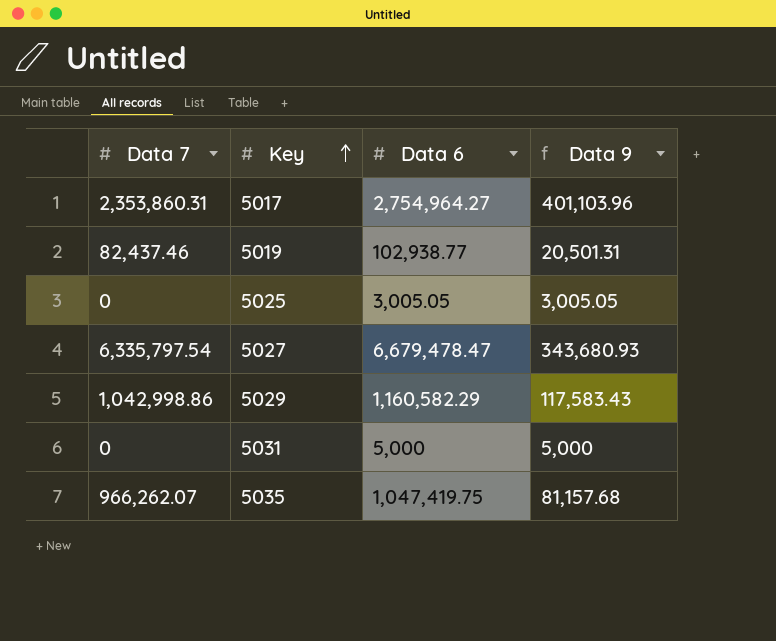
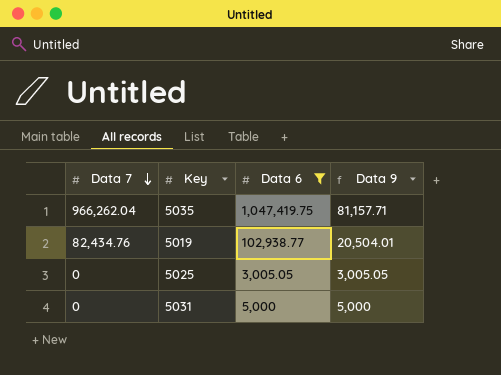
filter: none -> Data 6 <= 1,047,419.75
row order: Key ascending -> Data 7 descending
5035 | Data 7: 966,262.07 -> 966,262.04
5035 | Data 9: 81,157.68 -> 81,157.71
5019 | Data 7: 82,437.46 -> 82,434.76
5019 | Data 9: 20,501.31 -> 20,504.01

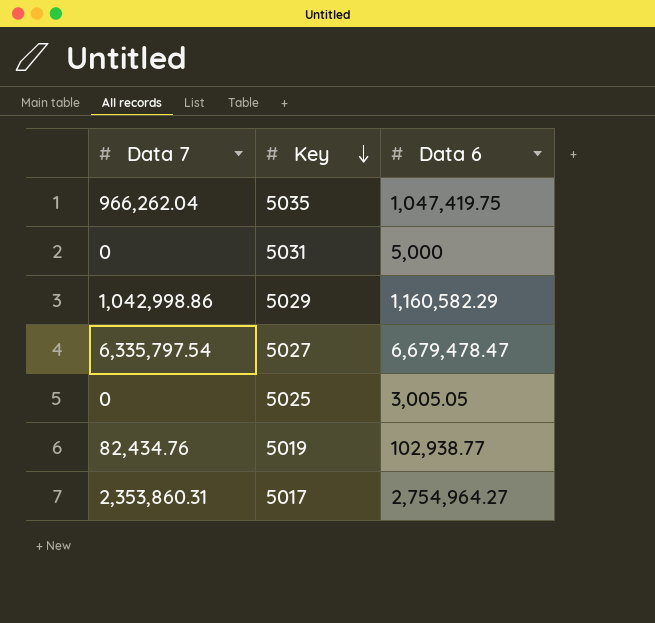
filter: Data 6 <= 1,047,419.75 -> none
row order: Data 7 descending -> Key descending
column Data 9 | formula: [Data 6] - [Data 7] -> none

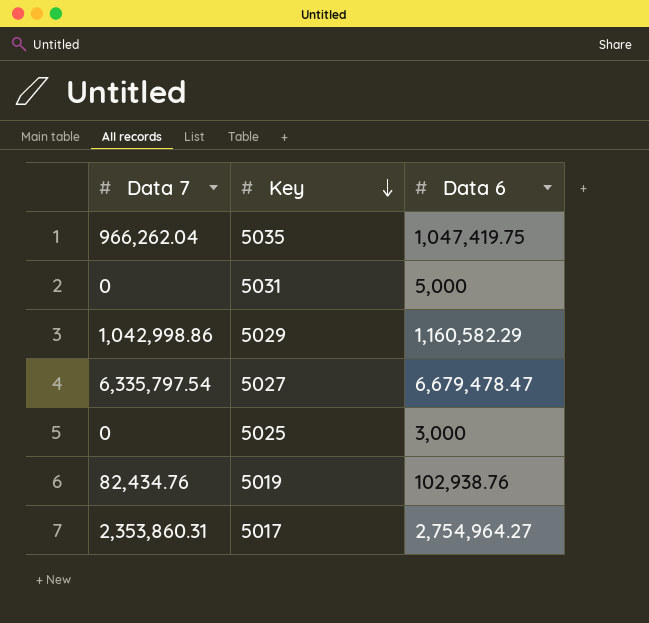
5025 | Data 6: 3,005.05 -> 3,000
5019 | Data 6: 102,938.77 -> 102,938.76

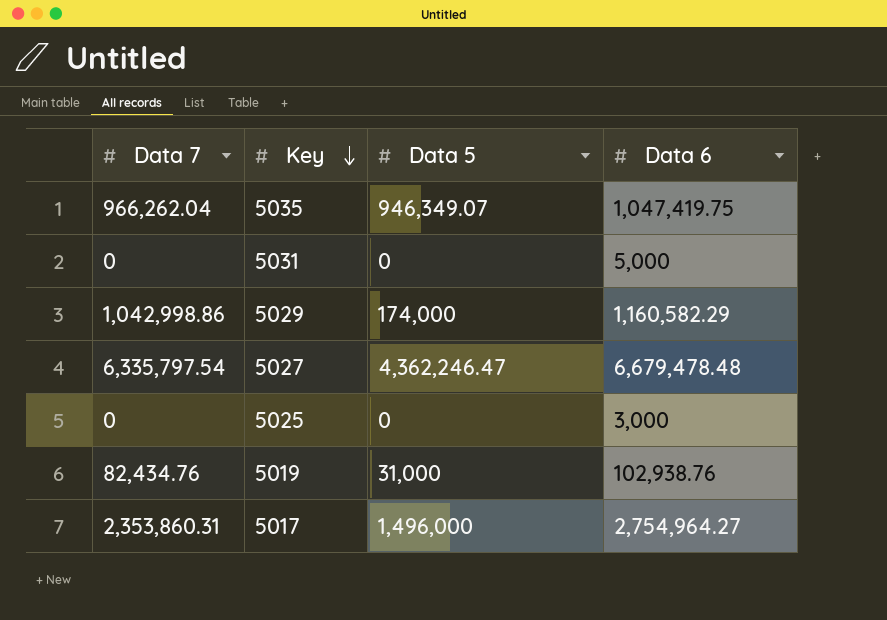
column Data 5 | position: none -> 3
5027 | Data 6: 6,679,478.47 -> 6,679,478.48

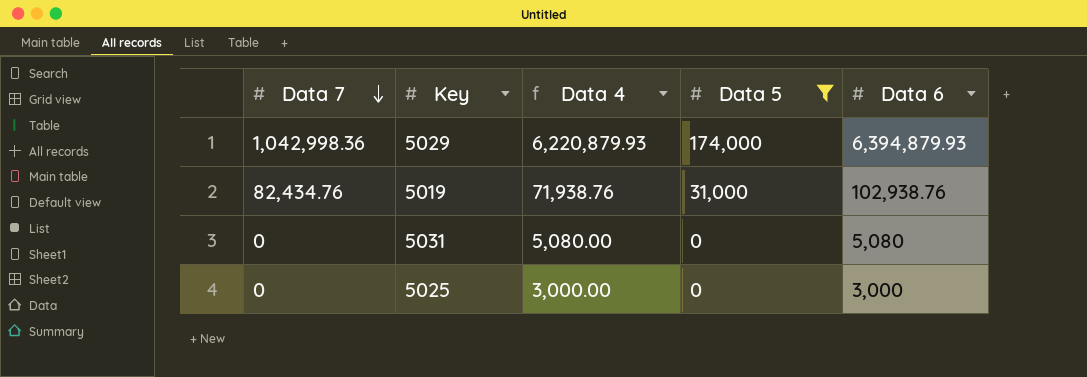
filter: none -> Data 5 <= 174,000
row order: Key descending -> Data 7 descending
column Data 4 | formula: none -> [Data 6] - [Data 5]
5029 | Data 7: 1,042,998.86 -> 1,042,998.36
5029 | Data 6: 1,160,582.29 -> 6,394,879.93
5031 | Data 6: 5,000 -> 5,080

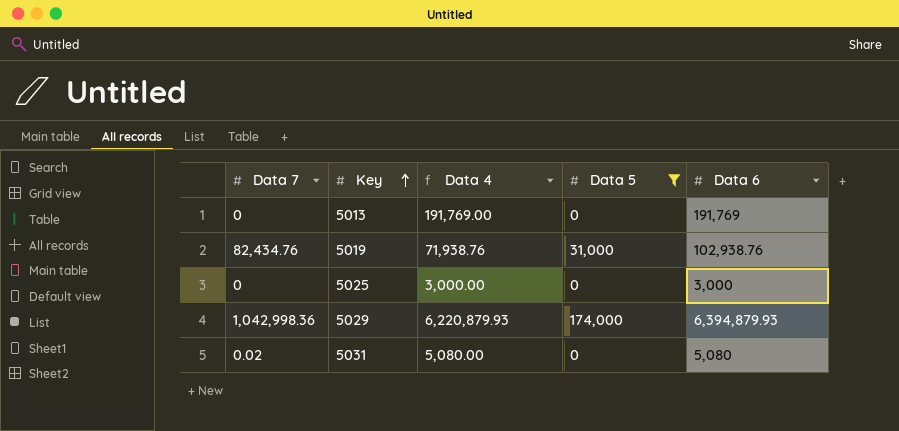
row order: Data 7 descending -> Key ascending
row 5013: none -> 0 | 191,769.00 | 0 | 191,769
5031 | Data 7: 0 -> 0.02

